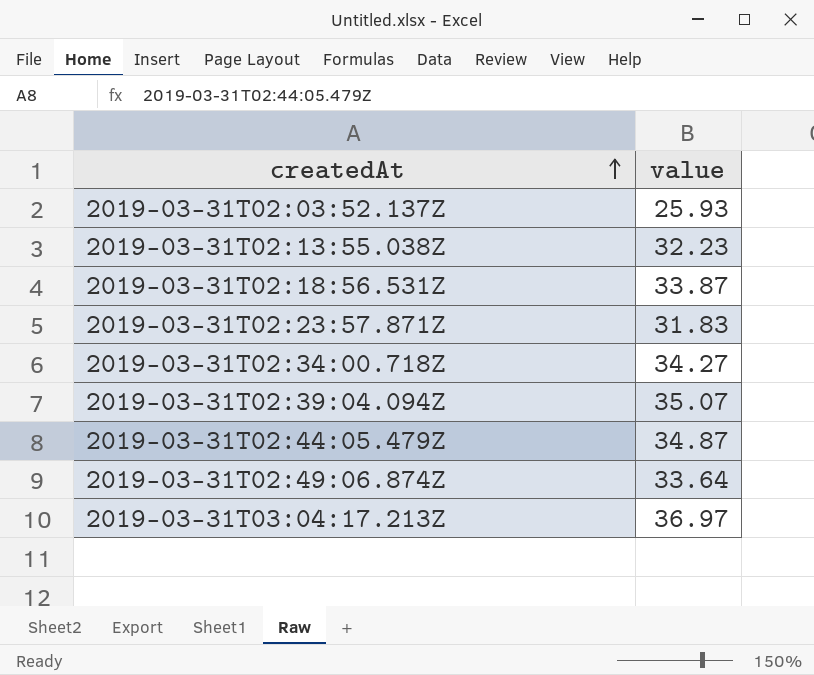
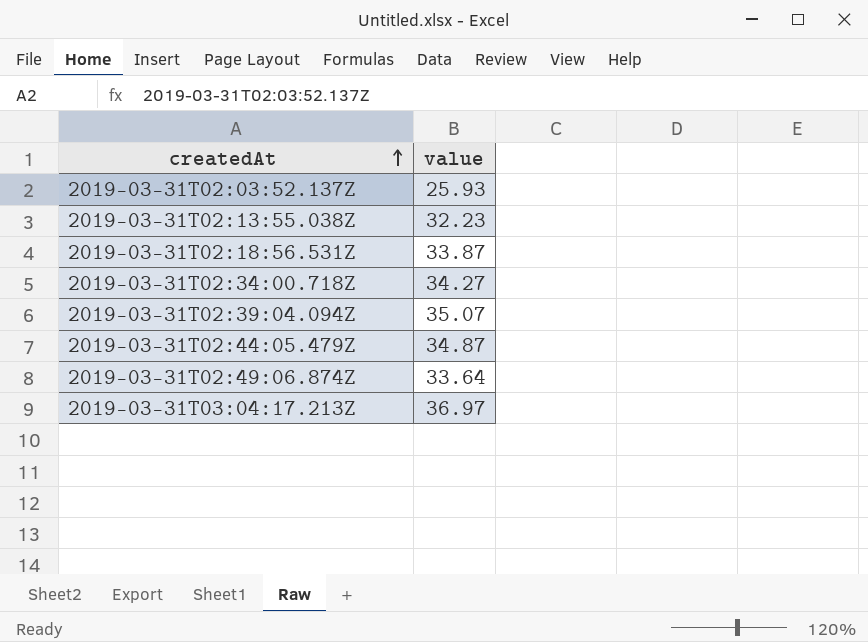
row 2019-03-31T02:23:57.871Z: 31.83 -> none

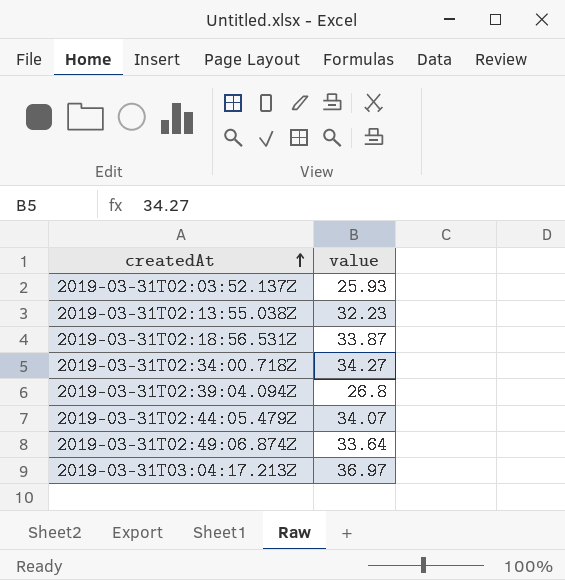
2019-03-31T02:39:04.094Z | value: 35.07 -> 26.8
2019-03-31T02:44:05.479Z | value: 34.87 -> 34.07

